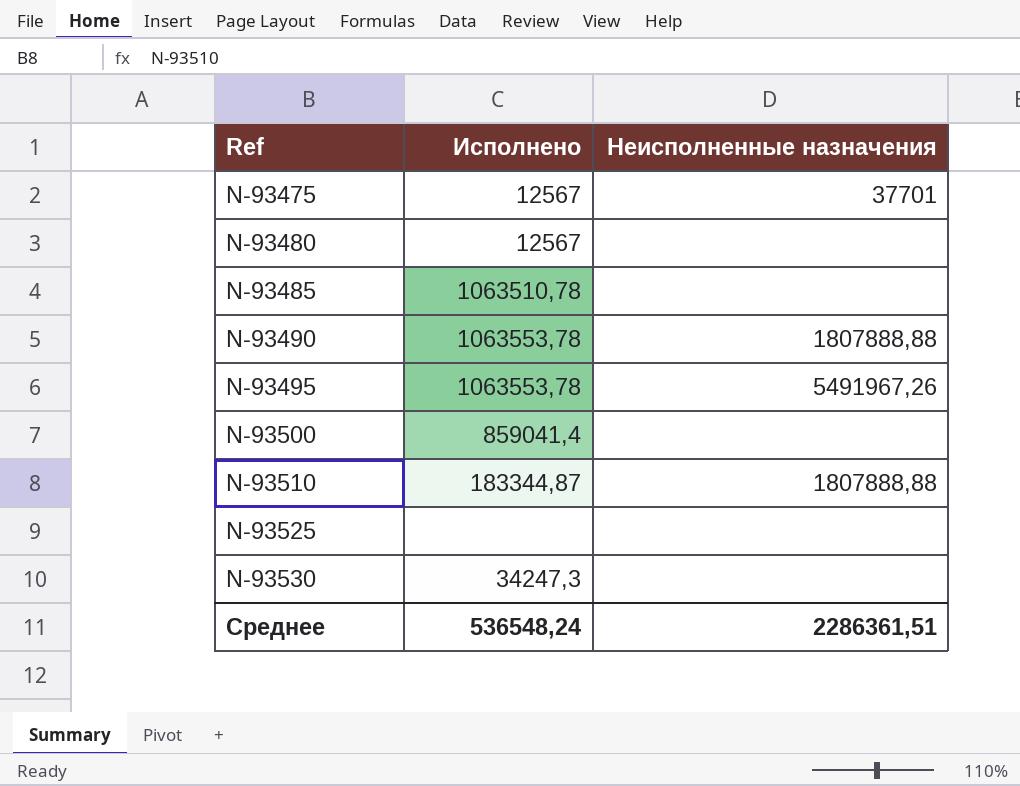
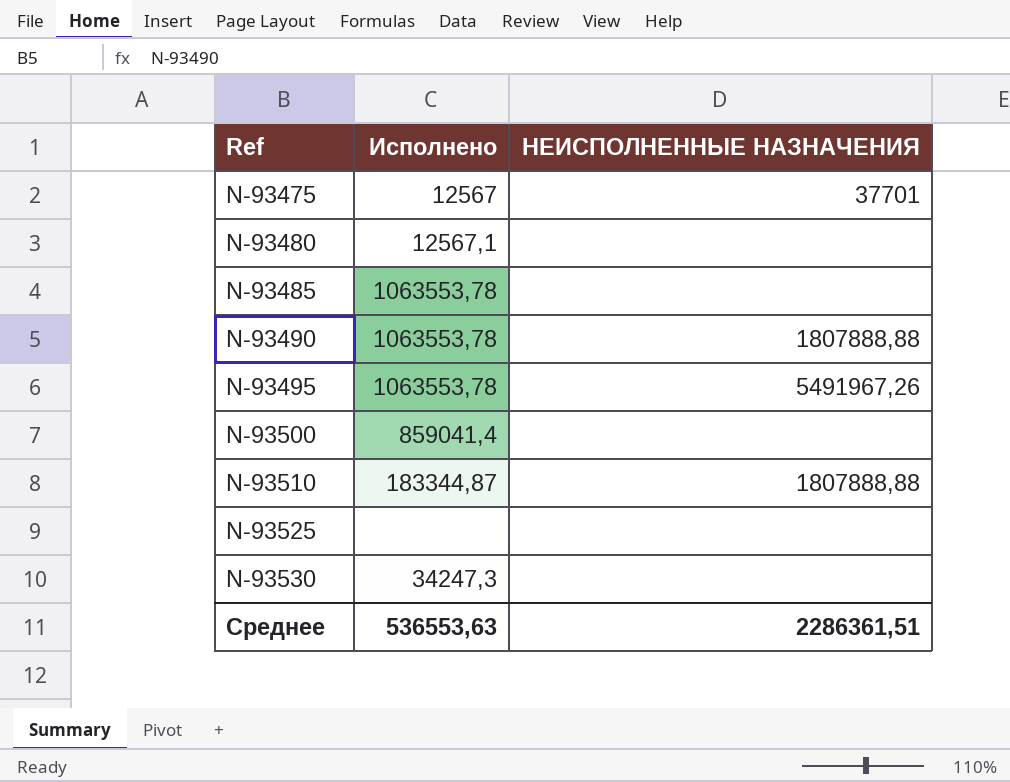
column name: Неисполненные назначения -> НЕИСПОЛНЕННЫЕ НАЗНАЧЕНИЯ
N-93480 | Исполнено: 12567 -> 12567,1
N-93485 | Исполнено: 1063510,78 -> 1063553,78
Среднее | Исполнено: 536548,24 -> 536553,63

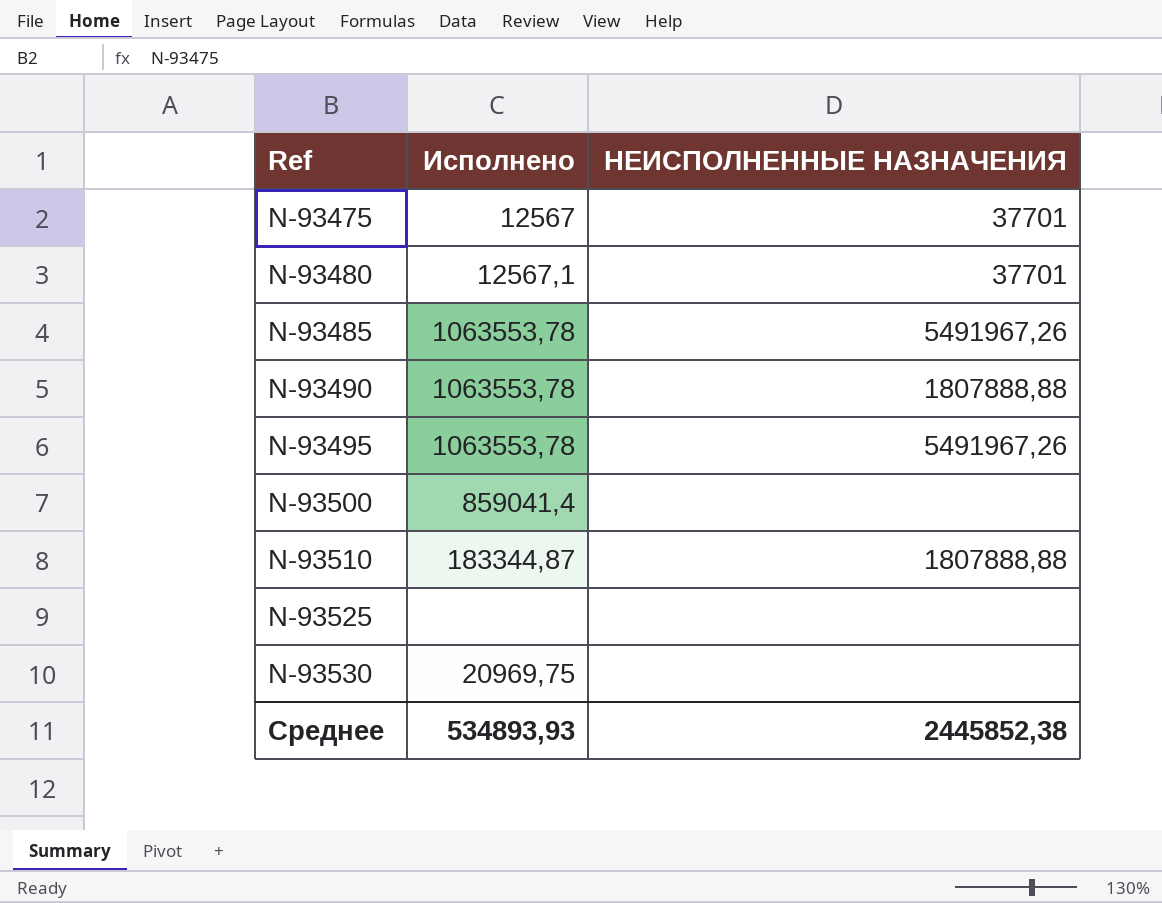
N-93480 | НЕИСПОЛНЕННЫЕ НАЗНАЧЕНИЯ: none -> 37701
N-93485 | НЕИСПОЛНЕННЫЕ НАЗНАЧЕНИЯ: none -> 5491967,26
N-93530 | Исполнено: 34247,3 -> 20969,75
Среднее | Исполнено: 536553,63 -> 534893,93
Среднее | НЕИСПОЛНЕННЫЕ НАЗНАЧЕНИЯ: 2286361,51 -> 2445852,38

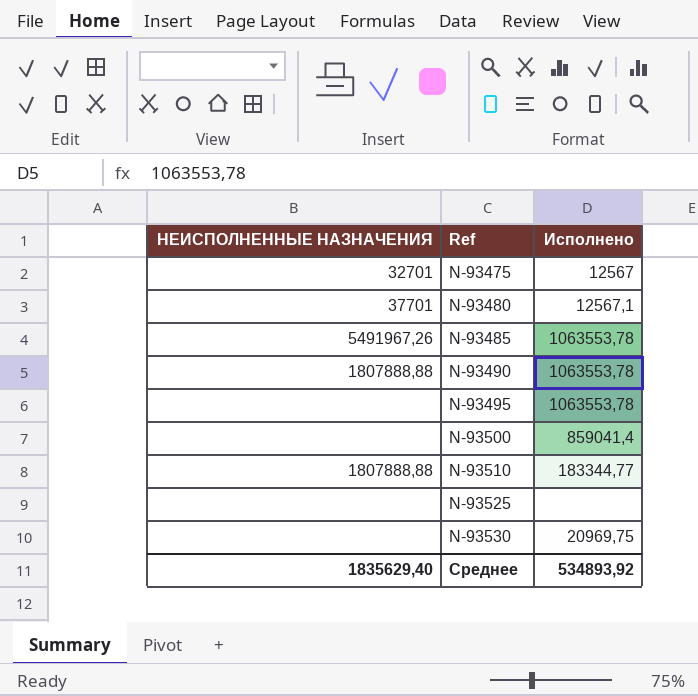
column НЕИСПОЛНЕННЫЕ НАЗНАЧЕНИЯ | position: 3 -> 1
N-93475 | НЕИСПОЛНЕННЫЕ НАЗНАЧЕНИЯ: 37701 -> 32701
N-93495 | НЕИСПОЛНЕННЫЕ НАЗНАЧЕНИЯ: 5491967,26 -> none
N-93510 | Исполнено: 183344,87 -> 183344,77
Среднее | НЕИСПОЛНЕННЫЕ НАЗНАЧЕНИЯ: 2445852,38 -> 1835629,40
Среднее | Исполнено: 534893,93 -> 534893,92

